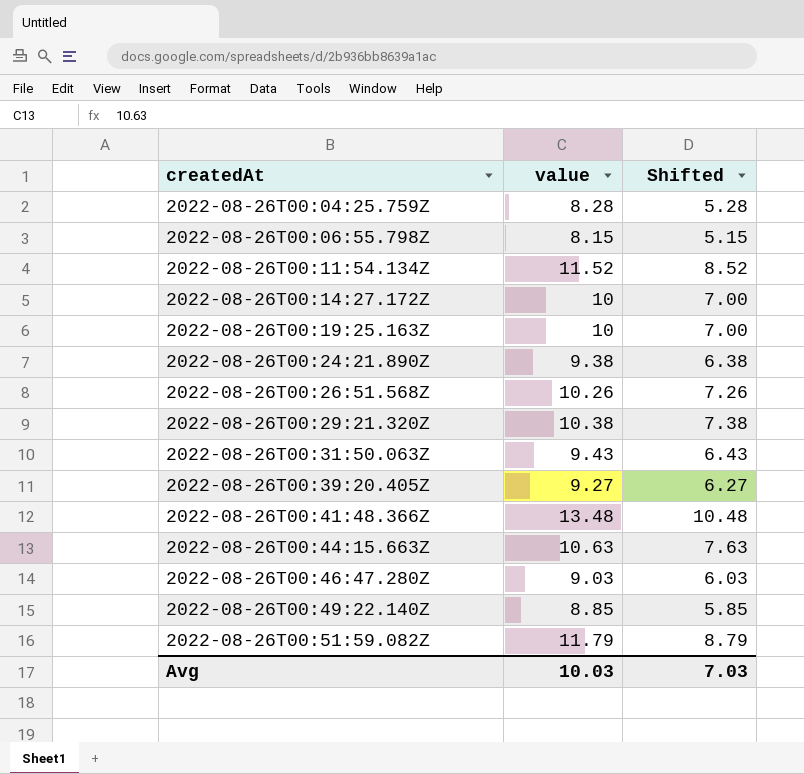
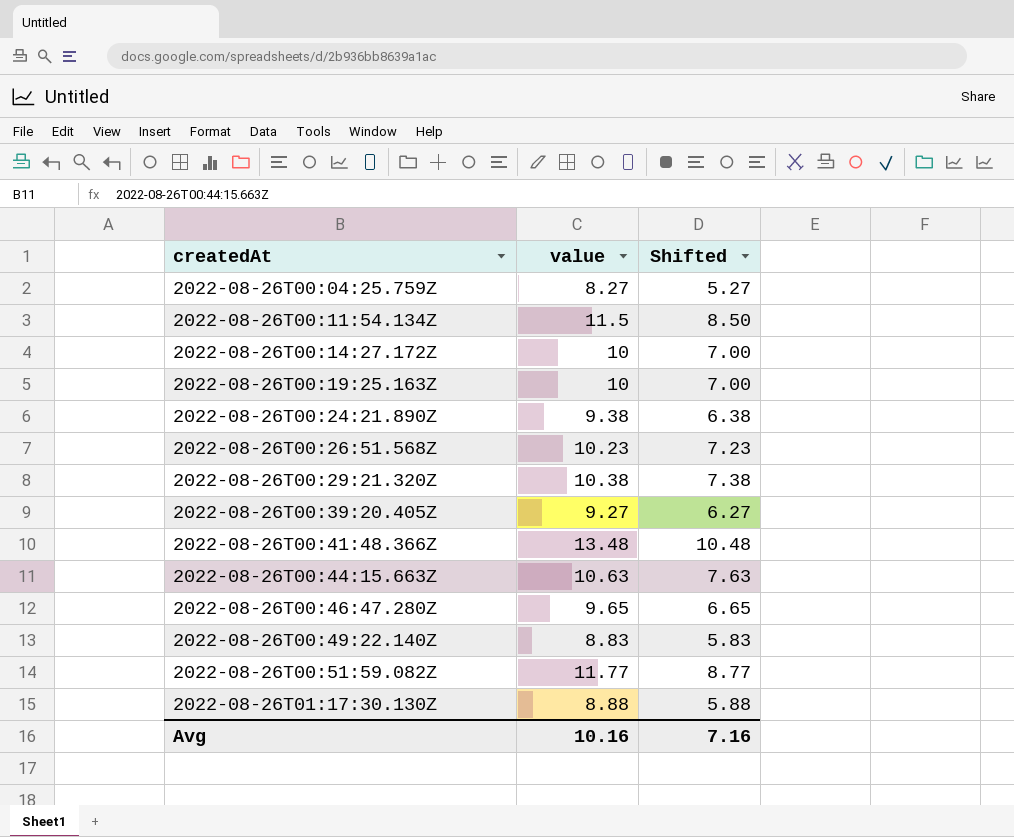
row 2022-08-26T00:06:55.798Z: 8.15 | 5.15 -> none
row 2022-08-26T00:31:50.063Z: 9.43 | 6.43 -> none
2022-08-26T00:04:25.759Z | value: 8.28 -> 8.27
2022-08-26T00:04:25.759Z | Shifted: 5.28 -> 5.27
2022-08-26T00:11:54.134Z | value: 11.52 -> 11.5
2022-08-26T00:11:54.134Z | Shifted: 8.52 -> 8.50
2022-08-26T00:26:51.568Z | value: 10.26 -> 10.23
2022-08-26T00:26:51.568Z | Shifted: 7.26 -> 7.23
2022-08-26T00:46:47.280Z | value: 9.03 -> 9.65
2022-08-26T00:46:47.280Z | Shifted: 6.03 -> 6.65
2022-08-26T00:49:22.140Z | value: 8.85 -> 8.83
2022-08-26T00:49:22.140Z | Shifted: 5.85 -> 5.83
2022-08-26T00:51:59.082Z | value: 11.79 -> 11.77
2022-08-26T00:51:59.082Z | Shifted: 8.79 -> 8.77
row 2022-08-26T01:17:30.130Z: none -> 8.88 | 5.88
Avg | value: 10.03 -> 10.16
Avg | Shifted: 7.03 -> 7.16

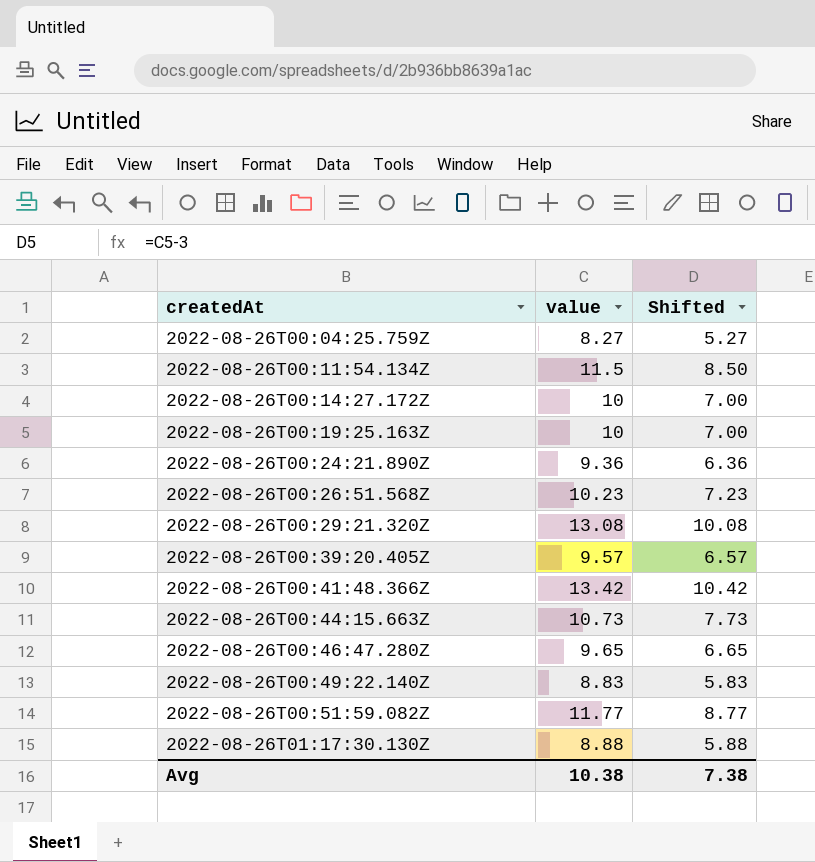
2022-08-26T00:24:21.890Z | value: 9.38 -> 9.36
2022-08-26T00:24:21.890Z | Shifted: 6.38 -> 6.36
2022-08-26T00:29:21.320Z | value: 10.38 -> 13.08
2022-08-26T00:29:21.320Z | Shifted: 7.38 -> 10.08
2022-08-26T00:39:20.405Z | value: 9.27 -> 9.57
2022-08-26T00:39:20.405Z | Shifted: 6.27 -> 6.57
2022-08-26T00:41:48.366Z | value: 13.48 -> 13.42
2022-08-26T00:41:48.366Z | Shifted: 10.48 -> 10.42
2022-08-26T00:44:15.663Z | value: 10.63 -> 10.73
2022-08-26T00:44:15.663Z | Shifted: 7.63 -> 7.73
Avg | value: 10.16 -> 10.38
Avg | Shifted: 7.16 -> 7.38

